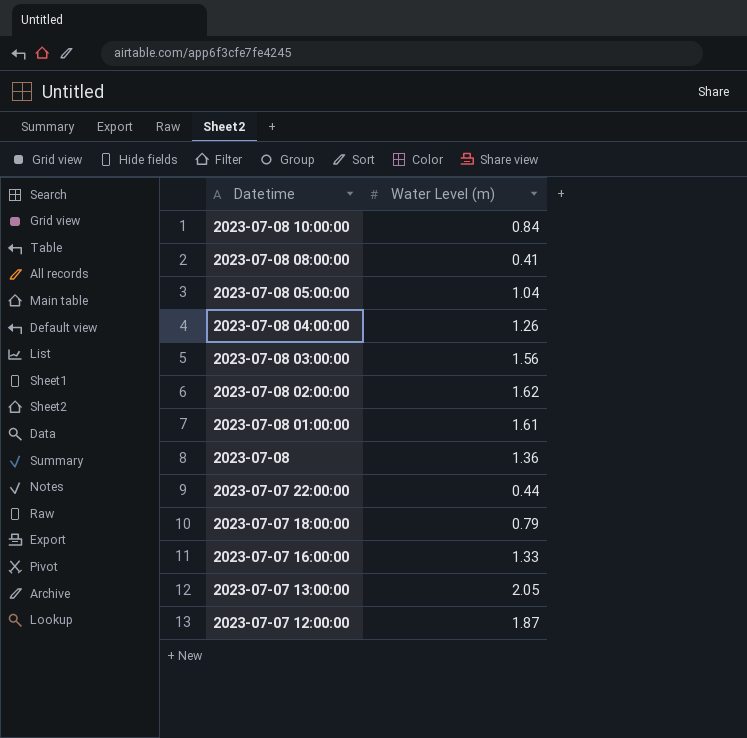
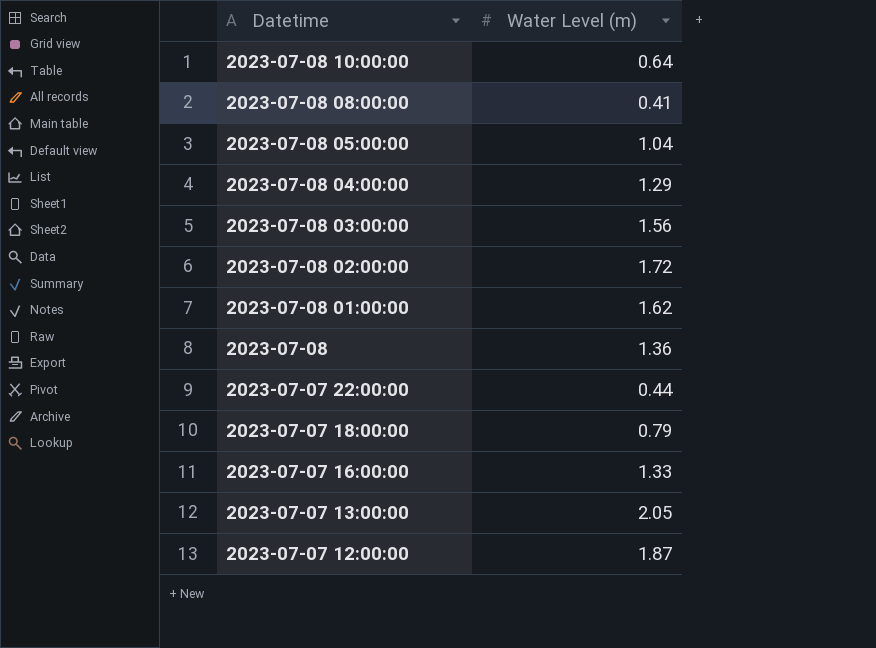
2023-07-08 10:00:00 | Water Level (m): 0.84 -> 0.64
2023-07-08 04:00:00 | Water Level (m): 1.26 -> 1.29
2023-07-08 02:00:00 | Water Level (m): 1.62 -> 1.72
2023-07-08 01:00:00 | Water Level (m): 1.61 -> 1.62

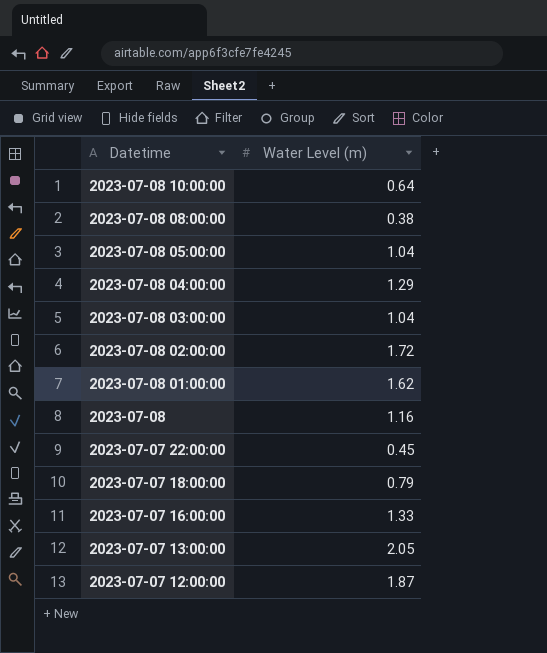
2023-07-08 08:00:00 | Water Level (m): 0.41 -> 0.38
2023-07-08 03:00:00 | Water Level (m): 1.56 -> 1.04
2023-07-08 | Water Level (m): 1.36 -> 1.16
2023-07-07 22:00:00 | Water Level (m): 0.44 -> 0.45

